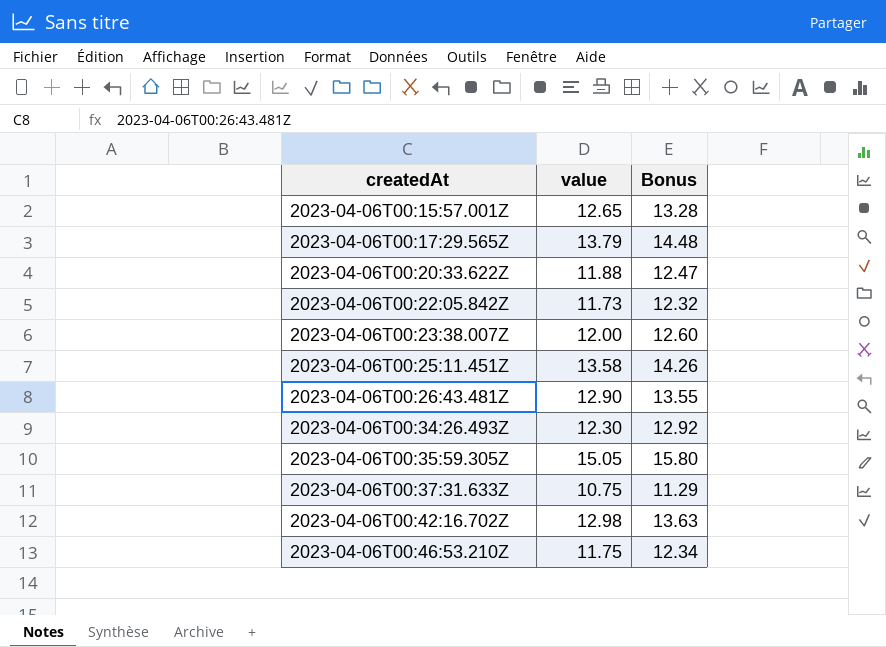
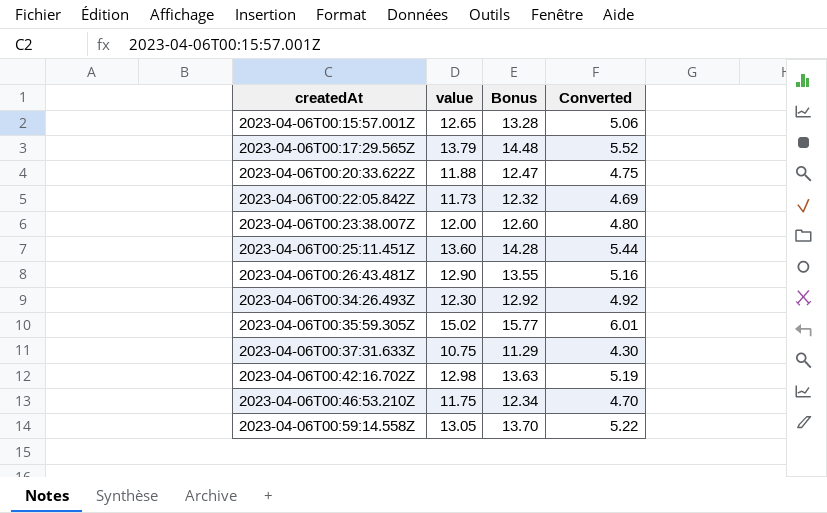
column Converted | formula: none -> [value] * 0.4
2023-04-06T00:25:11.451Z | value: 13.58 -> 13.60
2023-04-06T00:25:11.451Z | Bonus: 14.26 -> 14.28
2023-04-06T00:35:59.305Z | value: 15.05 -> 15.02
2023-04-06T00:35:59.305Z | Bonus: 15.80 -> 15.77
row 2023-04-06T00:59:14.558Z: none -> 13.05 | 13.70 | 5.22

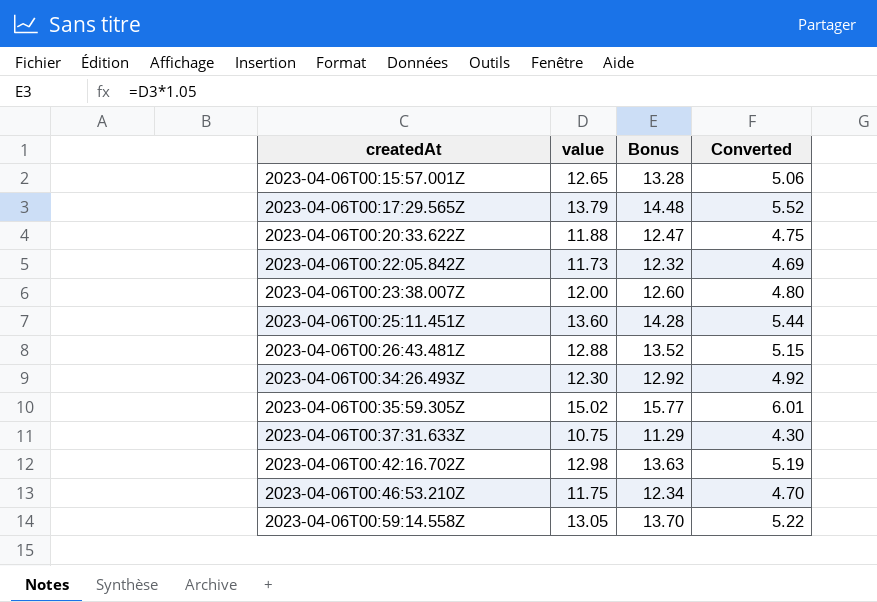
2023-04-06T00:26:43.481Z | value: 12.90 -> 12.88
2023-04-06T00:26:43.481Z | Bonus: 13.55 -> 13.52
2023-04-06T00:26:43.481Z | Converted: 5.16 -> 5.15

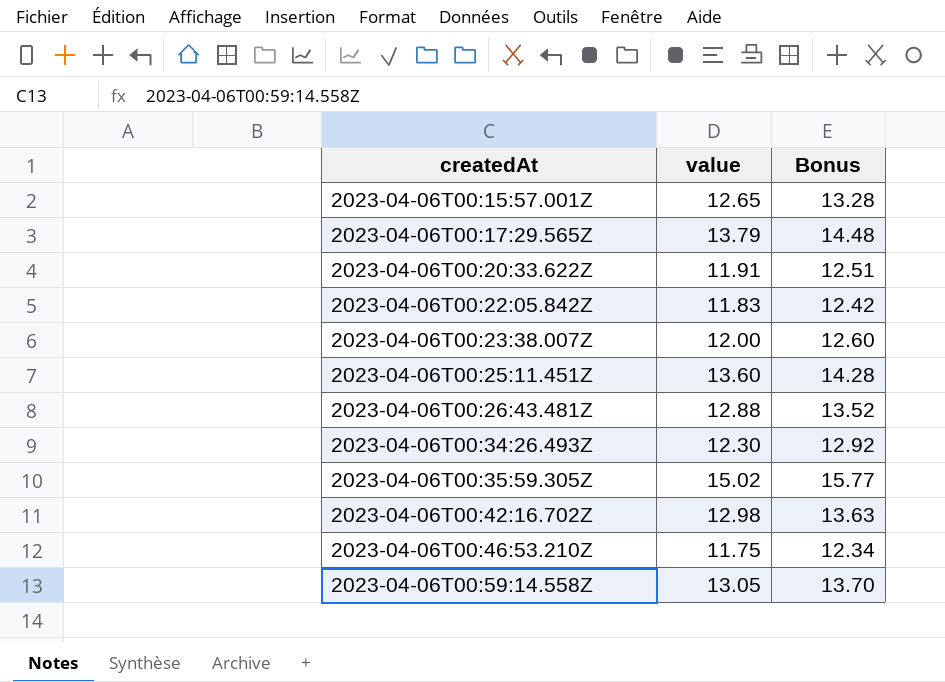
column Converted | formula: [value] * 0.4 -> none
row 2023-04-06T00:37:31.633Z: 10.75 | 11.29 | 4.30 -> none
2023-04-06T00:20:33.622Z | value: 11.88 -> 11.91
2023-04-06T00:20:33.622Z | Bonus: 12.47 -> 12.51
2023-04-06T00:22:05.842Z | value: 11.73 -> 11.83
2023-04-06T00:22:05.842Z | Bonus: 12.32 -> 12.42

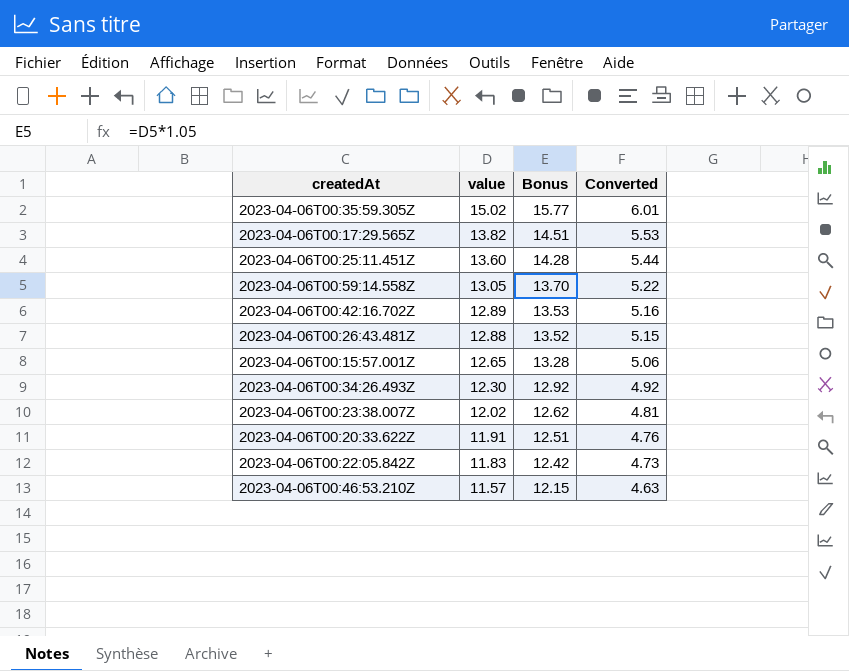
row order: createdAt ascending -> value descending
column Converted | formula: none -> [value] * 0.4
2023-04-06T00:17:29.565Z | value: 13.79 -> 13.82
2023-04-06T00:17:29.565Z | Bonus: 14.48 -> 14.51
2023-04-06T00:42:16.702Z | value: 12.98 -> 12.89
2023-04-06T00:42:16.702Z | Bonus: 13.63 -> 13.53
2023-04-06T00:23:38.007Z | value: 12.00 -> 12.02
2023-04-06T00:23:38.007Z | Bonus: 12.60 -> 12.62
2023-04-06T00:46:53.210Z | value: 11.75 -> 11.57
2023-04-06T00:46:53.210Z | Bonus: 12.34 -> 12.15

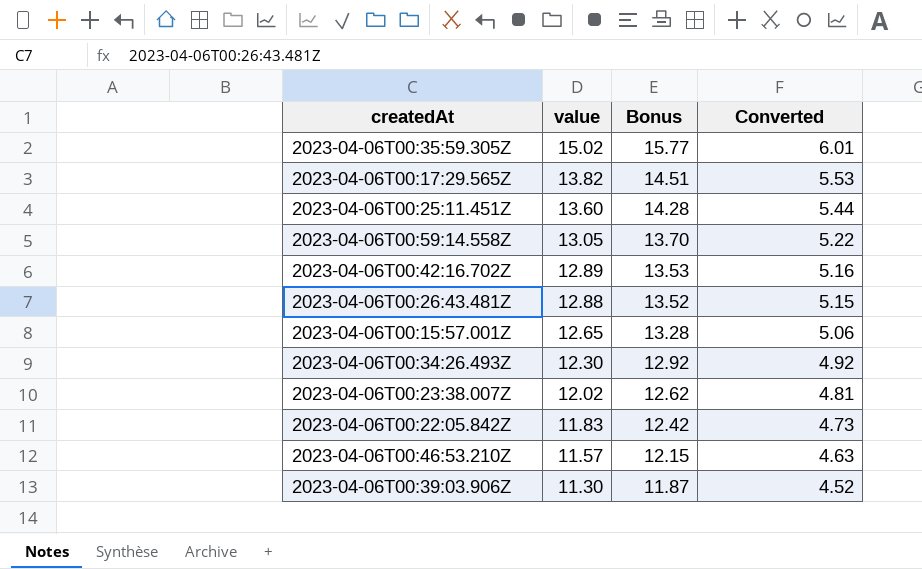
row 2023-04-06T00:20:33.622Z: 11.91 | 12.51 | 4.76 -> none
row 2023-04-06T00:39:03.906Z: none -> 11.30 | 11.87 | 4.52

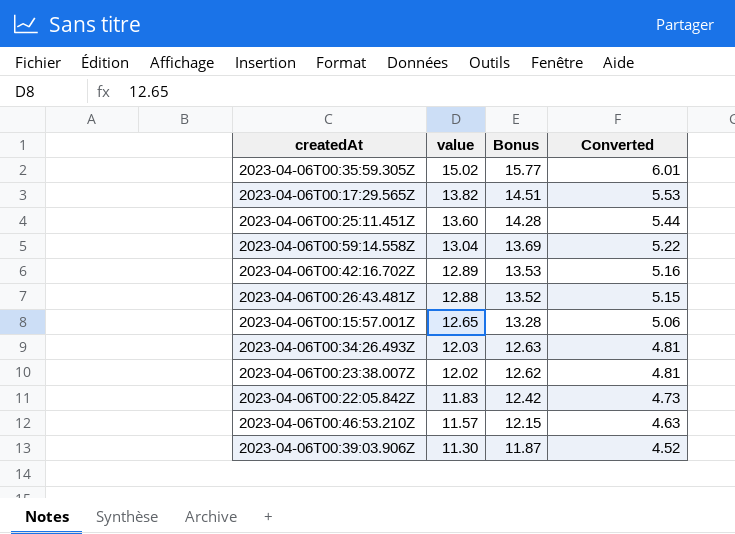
2023-04-06T00:59:14.558Z | value: 13.05 -> 13.04
2023-04-06T00:59:14.558Z | Bonus: 13.70 -> 13.69
2023-04-06T00:34:26.493Z | value: 12.30 -> 12.03
2023-04-06T00:34:26.493Z | Bonus: 12.92 -> 12.63
2023-04-06T00:34:26.493Z | Converted: 4.92 -> 4.81

